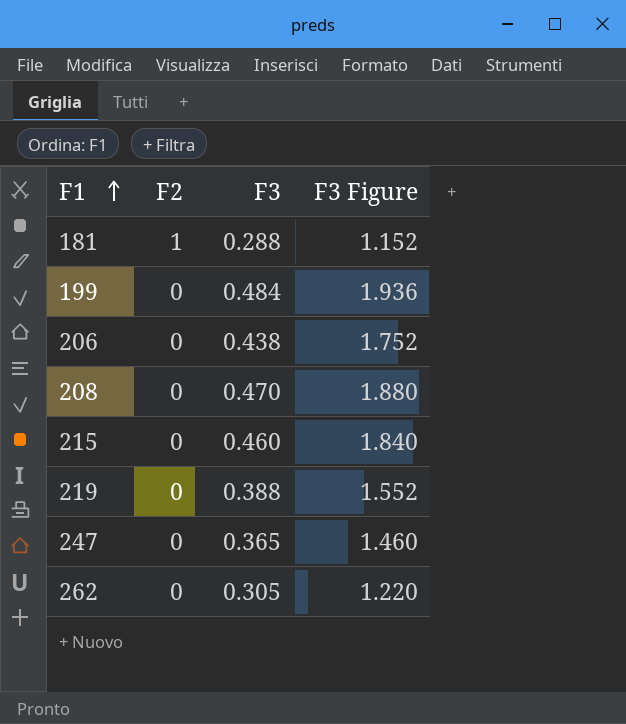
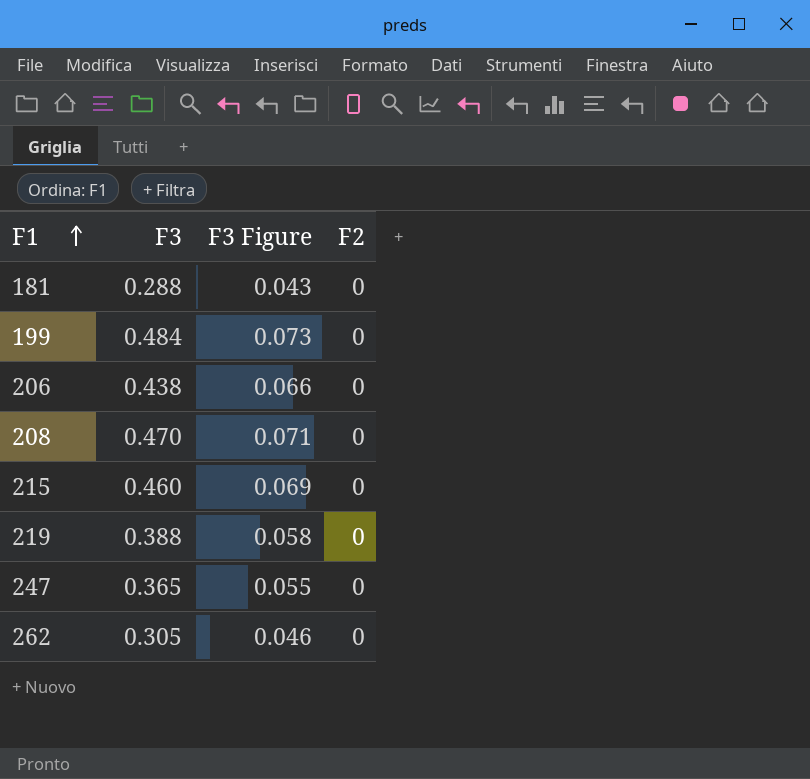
column F3 Figure | formula: [F3] * 4 -> [F3] * 0.15
column F2 | position: 2 -> 4
181 | F2: 1 -> 0

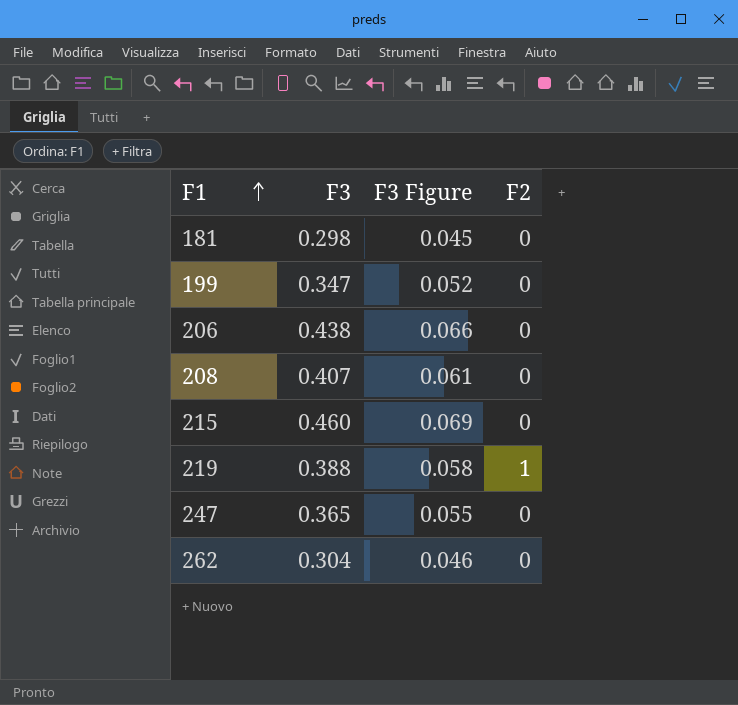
181 | F3: 0.288 -> 0.298
181 | F3 Figure: 0.043 -> 0.045
199 | F3: 0.484 -> 0.347
199 | F3 Figure: 0.073 -> 0.052
208 | F3: 0.470 -> 0.407
208 | F3 Figure: 0.071 -> 0.061
219 | F2: 0 -> 1
262 | F3: 0.305 -> 0.304

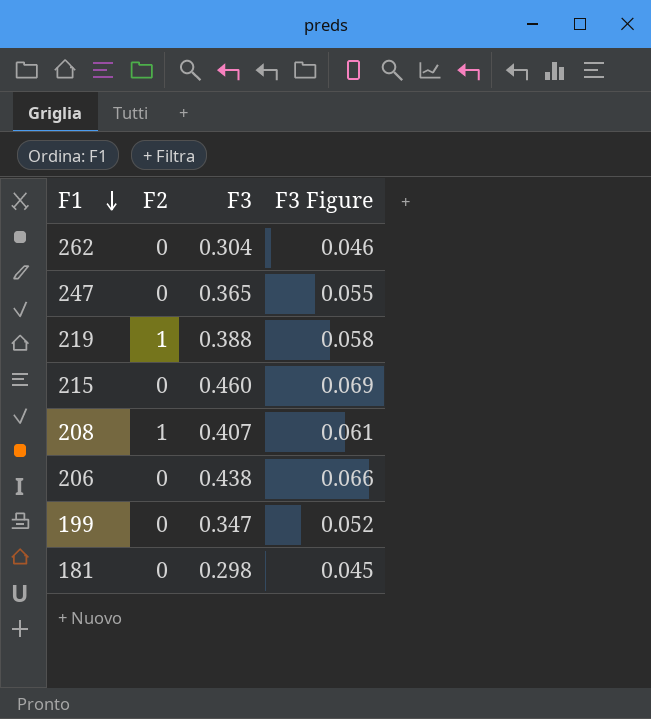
row order: F1 ascending -> F1 descending
column F2 | position: 4 -> 2
208 | F2: 0 -> 1

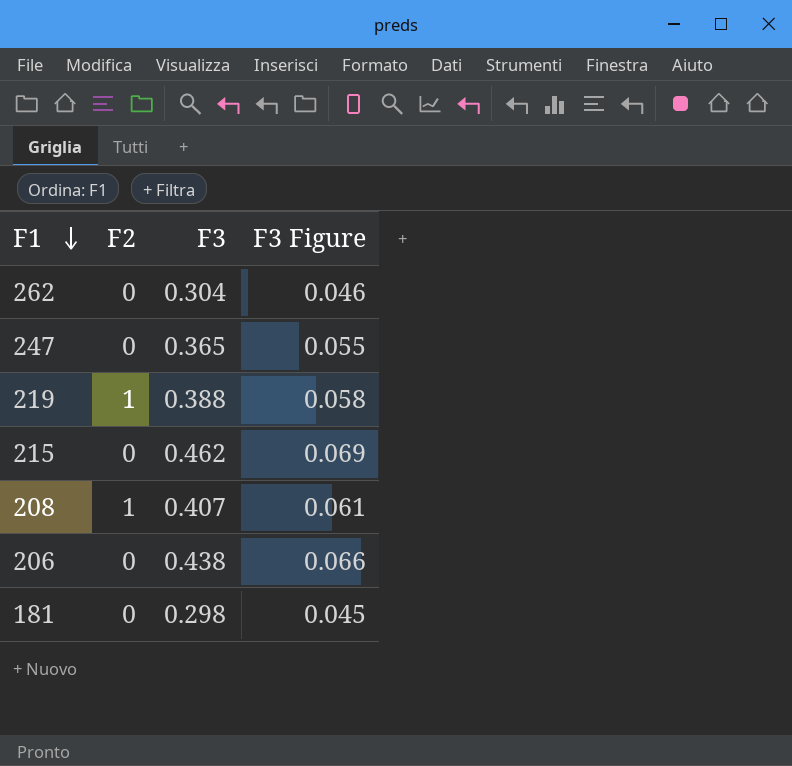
row 199: 0 | 0.347 | 0.052 -> none
215 | F3: 0.460 -> 0.462

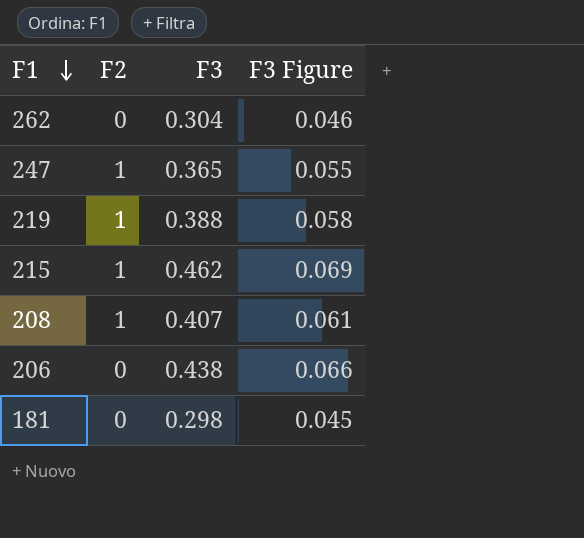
247 | F2: 0 -> 1
215 | F2: 0 -> 1

